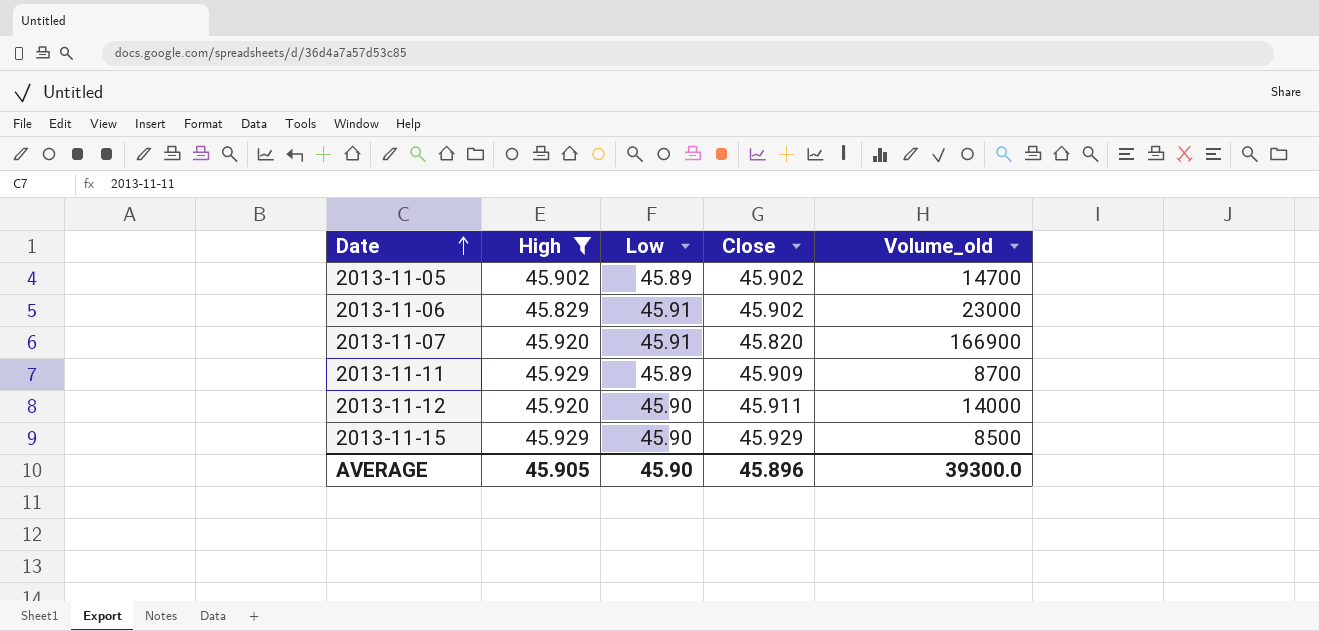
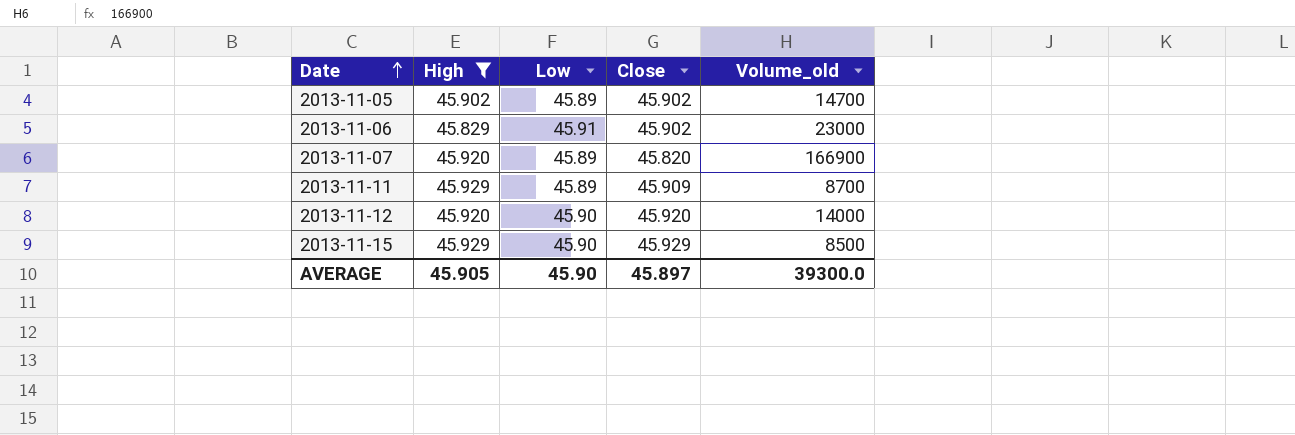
2013-11-07 | Low: 45.91 -> 45.89
2013-11-12 | Close: 45.911 -> 45.920
AVERAGE | Close: 45.896 -> 45.897

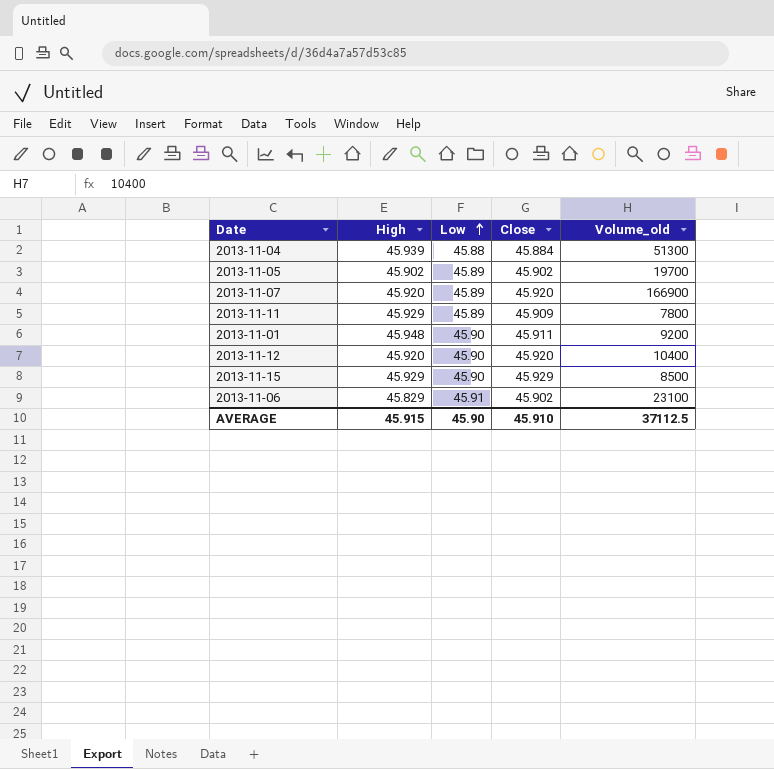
filter: High <= 45.929 -> none
row order: Date ascending -> Low ascending
2013-11-05 | Volume_old: 14700 -> 19700
2013-11-07 | Close: 45.820 -> 45.920
2013-11-11 | Volume_old: 8700 -> 7800
2013-11-12 | Volume_old: 14000 -> 10400
2013-11-06 | Volume_old: 23000 -> 23100
AVERAGE | High: 45.905 -> 45.915
AVERAGE | Close: 45.897 -> 45.910
AVERAGE | Volume_old: 39300.0 -> 37112.5

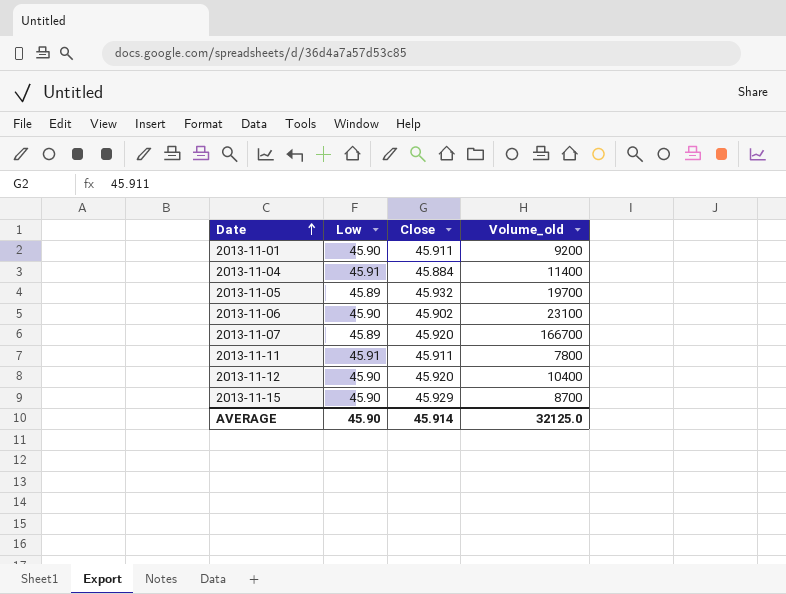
row order: Low ascending -> Date ascending
column High | position: 2 -> none
2013-11-04 | Low: 45.88 -> 45.91
2013-11-04 | Volume_old: 51300 -> 11400
2013-11-05 | Close: 45.902 -> 45.932
2013-11-06 | Low: 45.91 -> 45.90
2013-11-07 | Volume_old: 166900 -> 166700
2013-11-11 | Low: 45.89 -> 45.91
2013-11-11 | Close: 45.909 -> 45.911
2013-11-15 | Volume_old: 8500 -> 8700
AVERAGE | Close: 45.910 -> 45.914
AVERAGE | Volume_old: 37112.5 -> 32125.0

